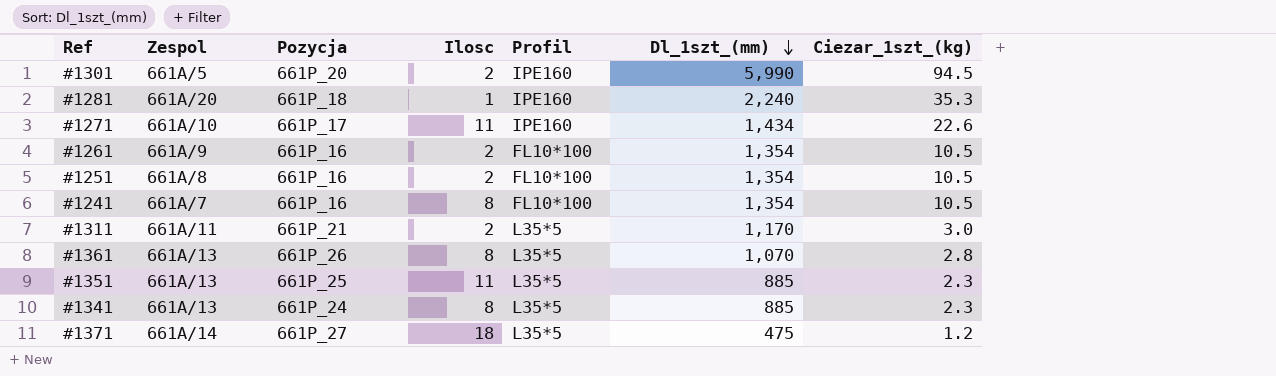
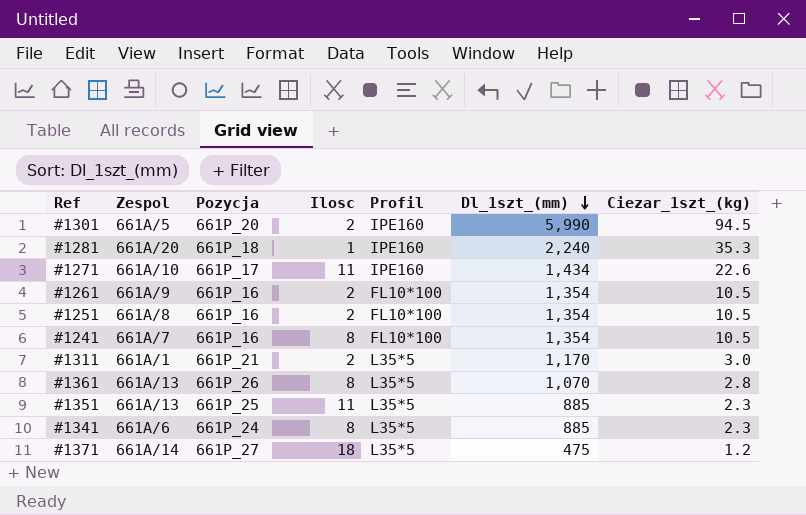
#1311 | Zespol: 661A/11 -> 661A/1
#1341 | Zespol: 661A/13 -> 661A/6

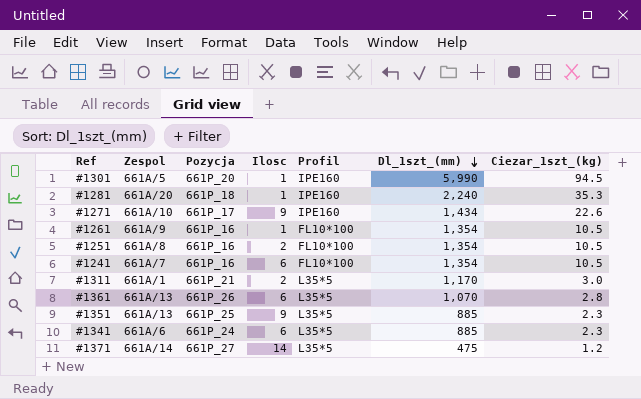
#1301 | Ilosc: 2 -> 1
#1271 | Ilosc: 11 -> 9
#1261 | Ilosc: 2 -> 1
#1241 | Ilosc: 8 -> 6
#1361 | Ilosc: 8 -> 6
#1351 | Ilosc: 11 -> 9
#1341 | Ilosc: 8 -> 6
#1371 | Ilosc: 18 -> 14

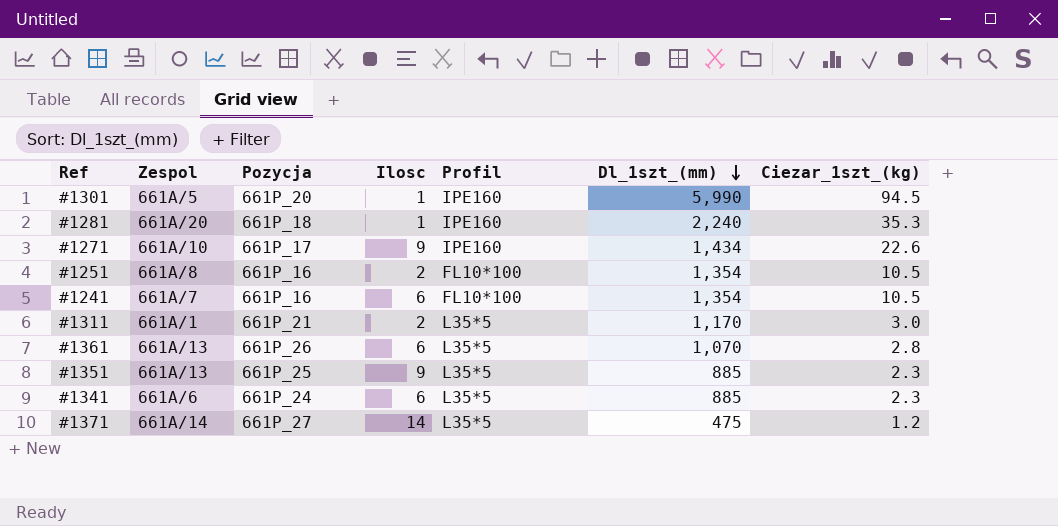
row #1261: 661A/9 | 661P_16 | 1 | FL10*100 | 1,354 | 10.5 -> none

